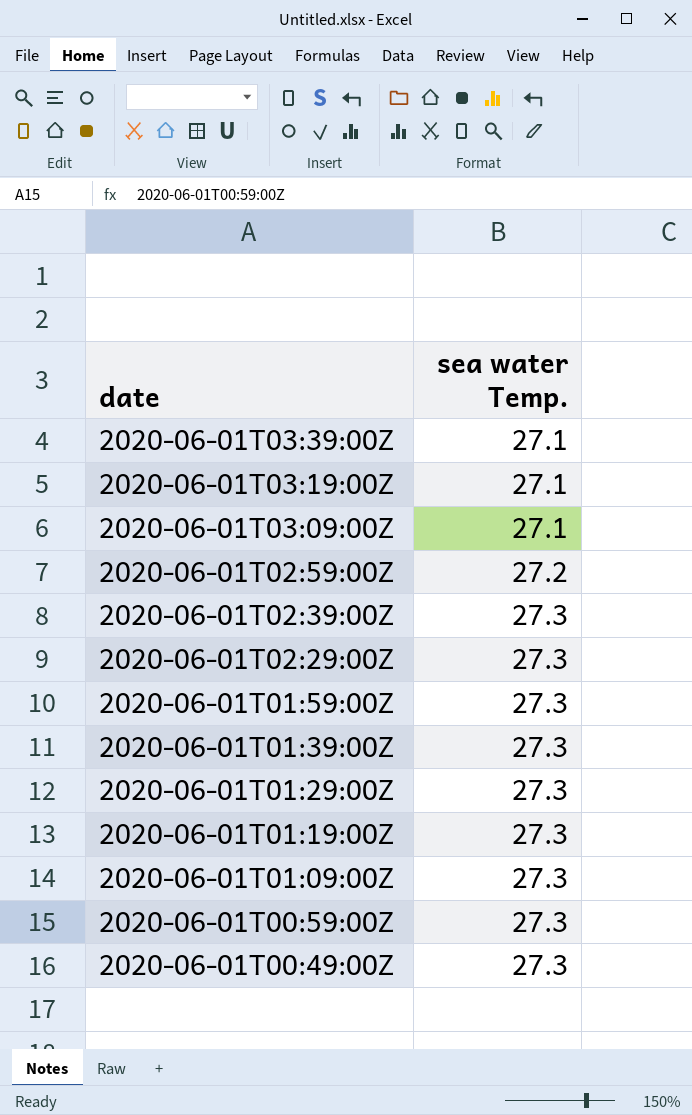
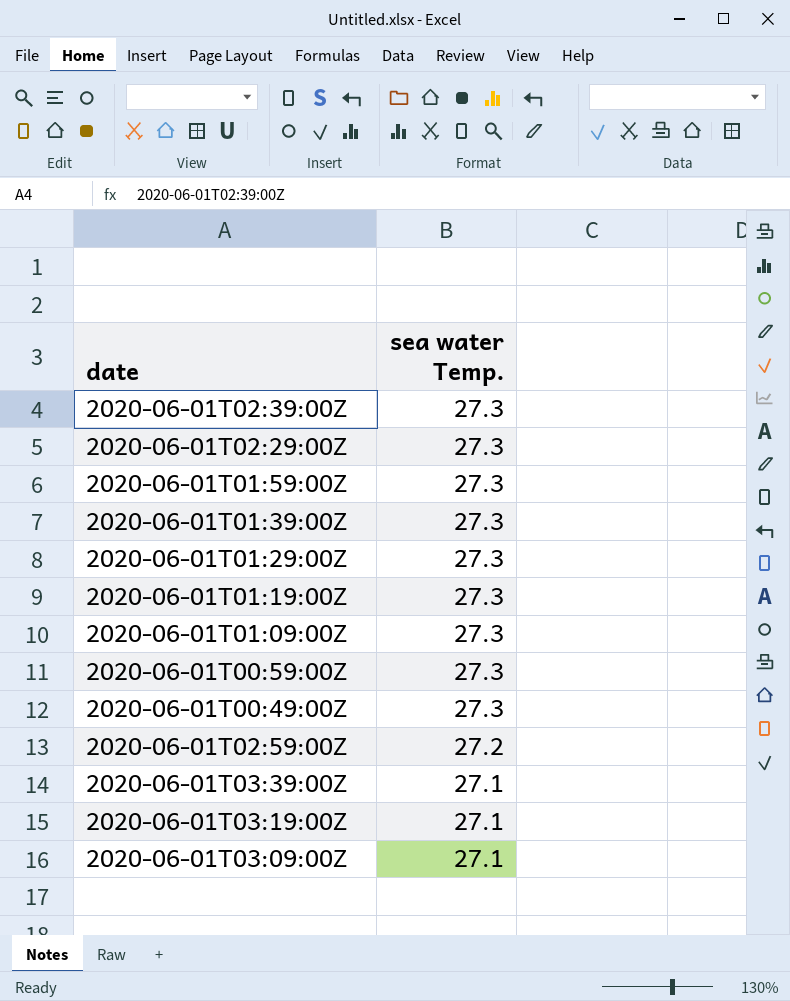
row order: date descending -> sea water Temp. descending

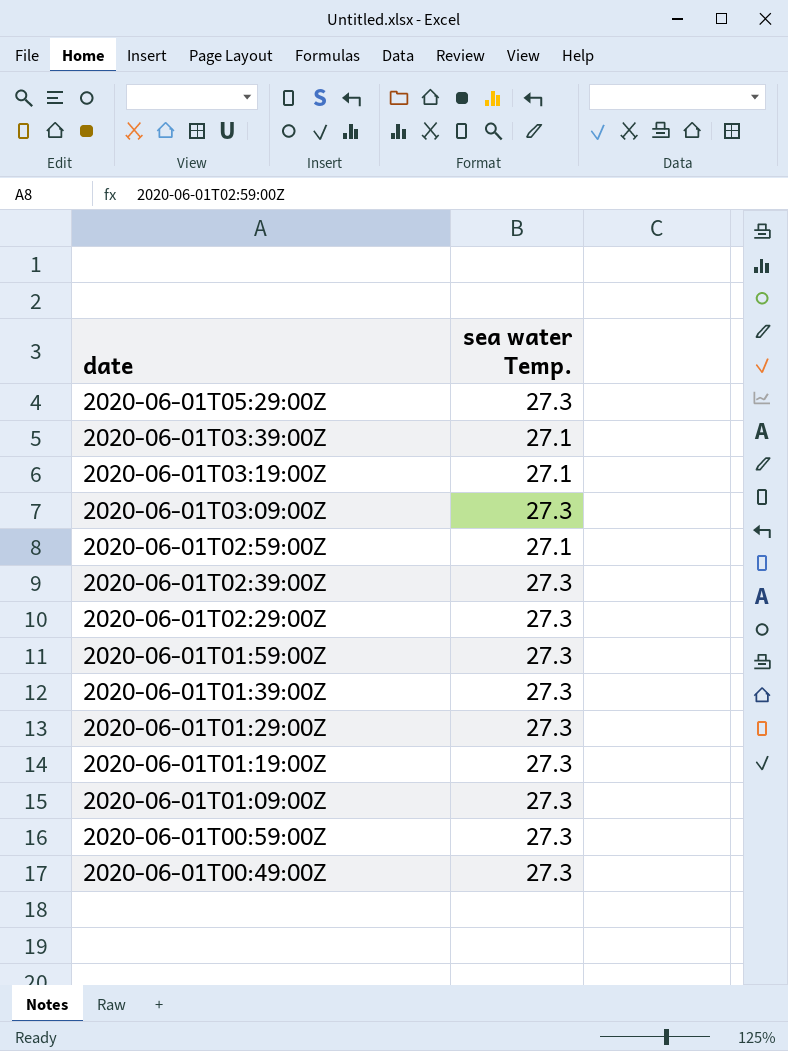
row order: sea water Temp. descending -> date descending
row 2020-06-01T05:29:00Z: none -> 27.3
2020-06-01T03:09:00Z | sea water Temp.: 27.1 -> 27.3
2020-06-01T02:59:00Z | sea water Temp.: 27.2 -> 27.1

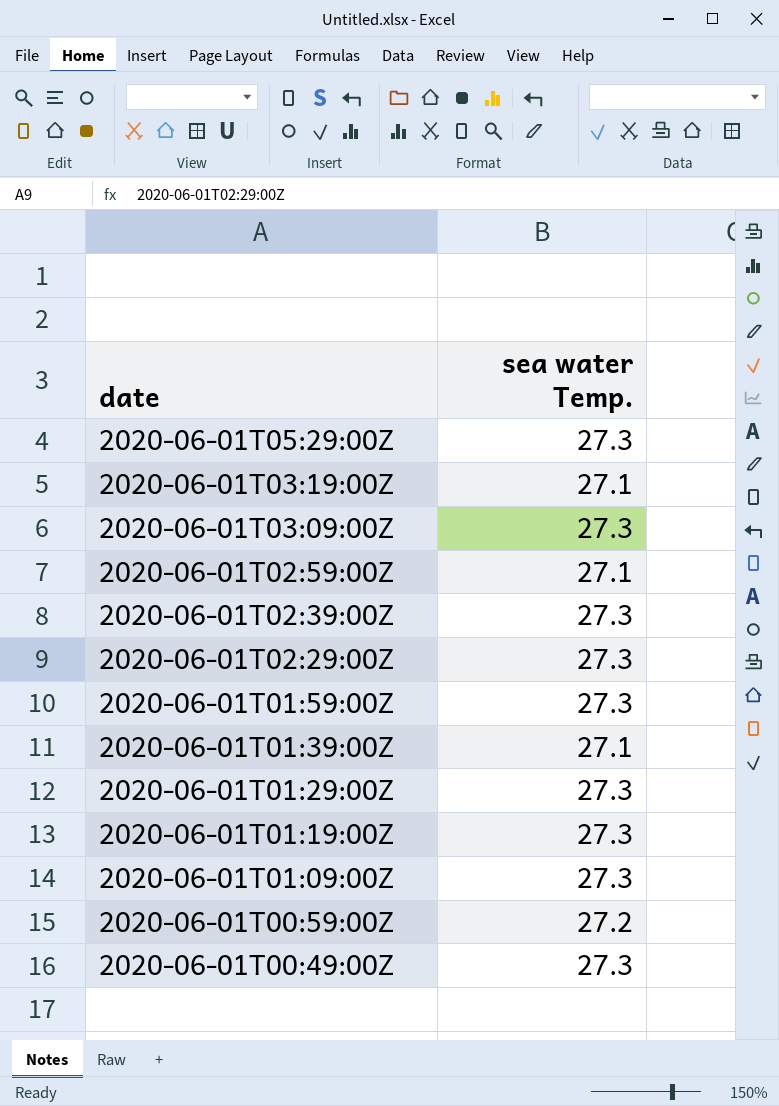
row 2020-06-01T03:39:00Z: 27.1 -> none
2020-06-01T01:39:00Z | sea water Temp.: 27.3 -> 27.1
2020-06-01T00:59:00Z | sea water Temp.: 27.3 -> 27.2

